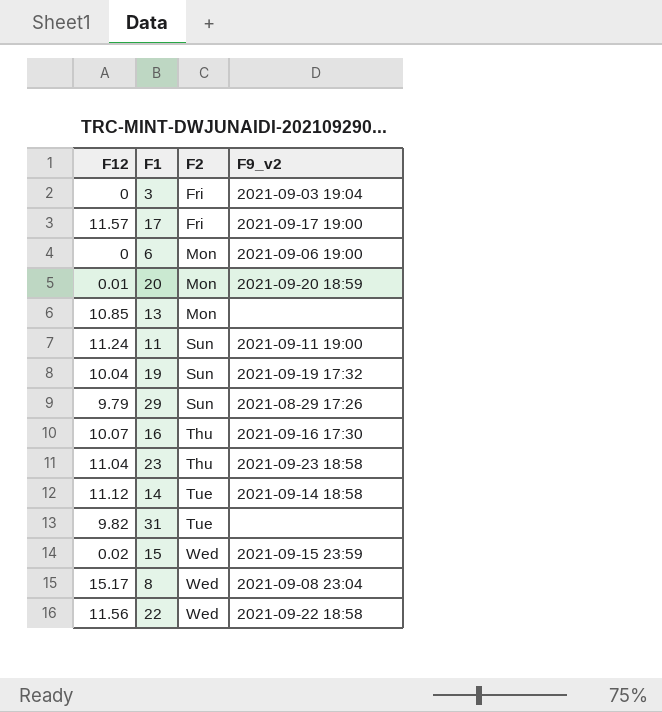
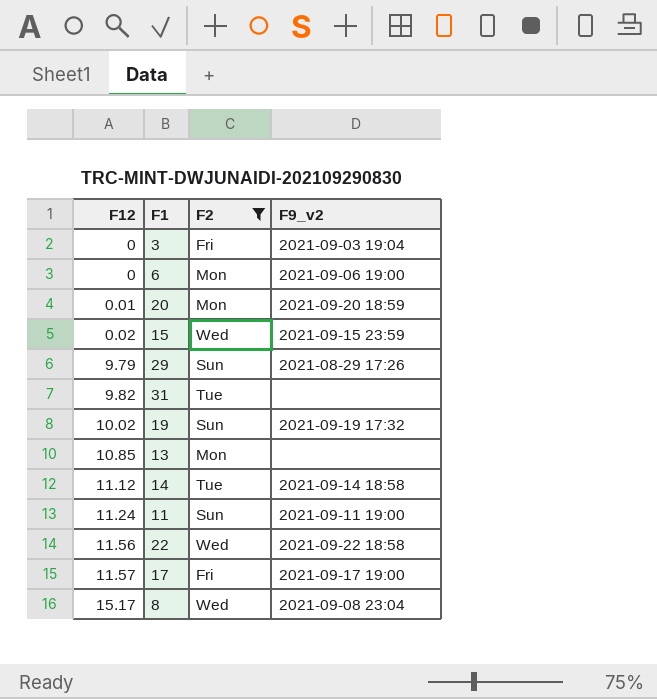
filter: none -> F2 != Thu
row order: F2 ascending -> F12 ascending
19 | F12: 10.04 -> 10.02

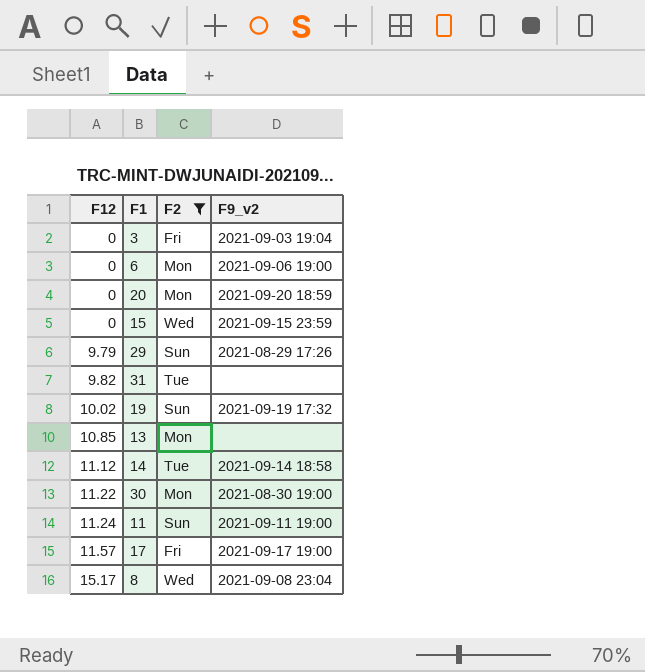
row 22: 11.56 | Wed | 2021-09-22 18:58 -> none
20 | F12: 0.01 -> 0
15 | F12: 0.02 -> 0
row 30: none -> 11.22 | Mon | 2021-08-30 19:00

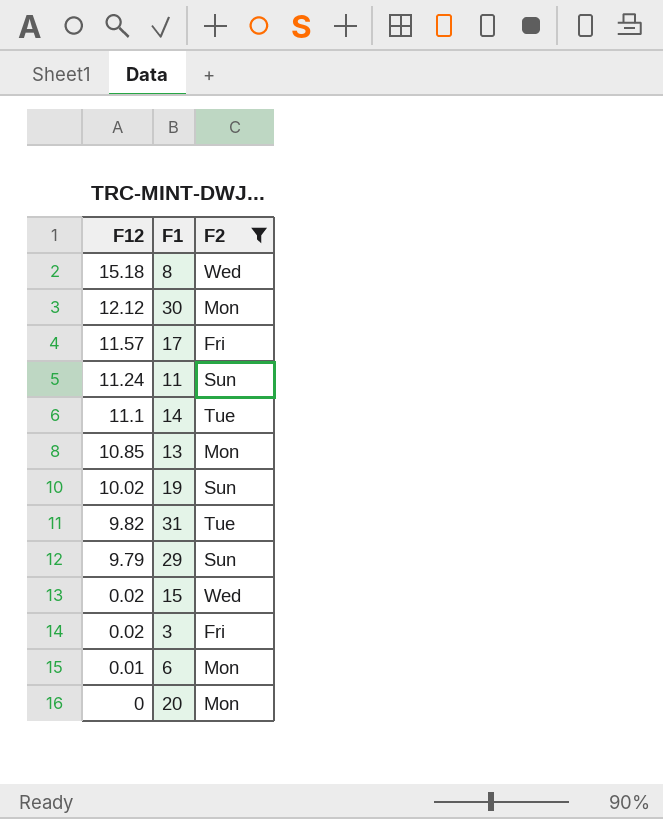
row order: F12 ascending -> F12 descending
column F9_v2 | position: 4 -> none
8 | F12: 15.17 -> 15.18
30 | F12: 11.22 -> 12.12
14 | F12: 11.12 -> 11.1
15 | F12: 0 -> 0.02
3 | F12: 0 -> 0.02
6 | F12: 0 -> 0.01

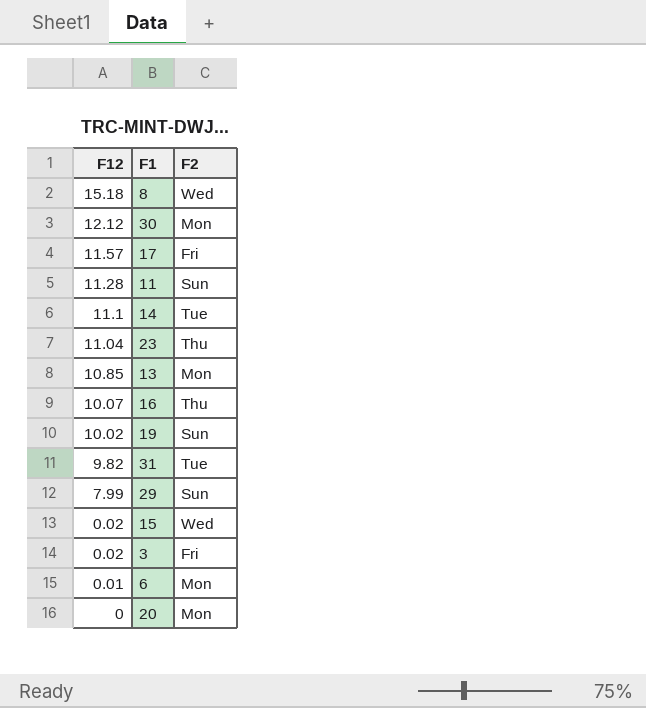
filter: F2 != Thu -> none
11 | F12: 11.24 -> 11.28
29 | F12: 9.79 -> 7.99

